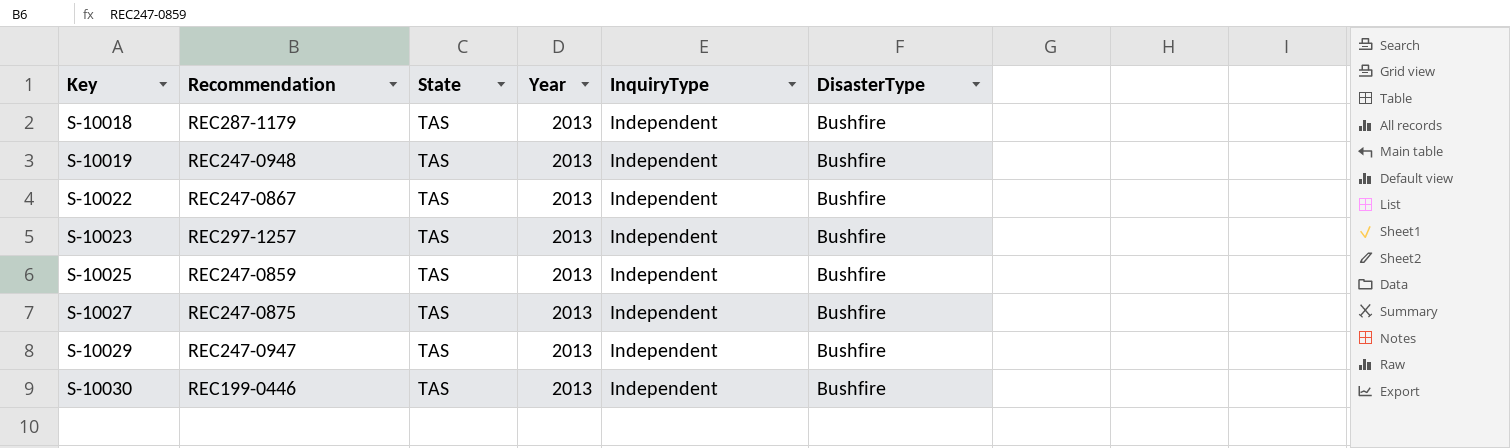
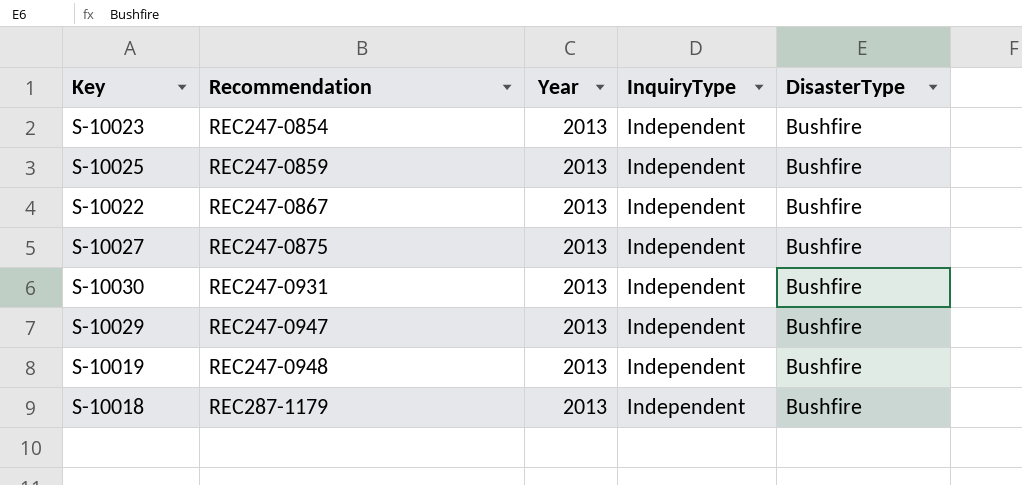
row order: Key ascending -> Recommendation ascending
column State | position: 3 -> none
S-10023 | Recommendation: REC297-1257 -> REC247-0854
S-10030 | Recommendation: REC199-0446 -> REC247-0931

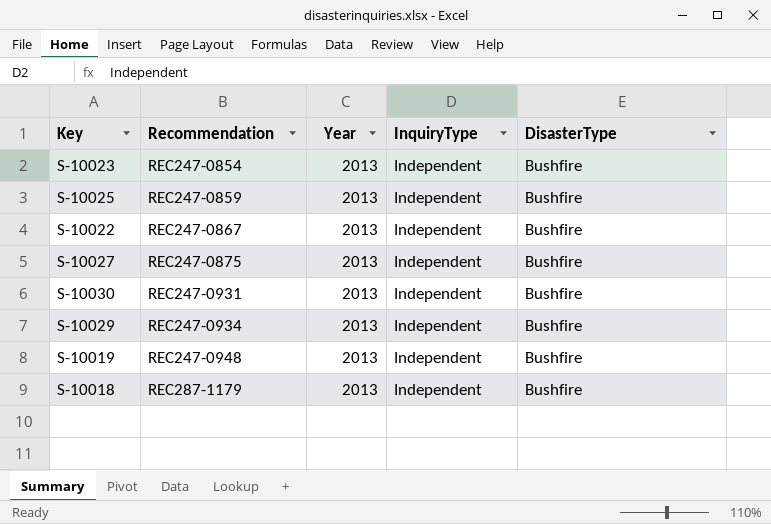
S-10029 | Recommendation: REC247-0947 -> REC247-0934

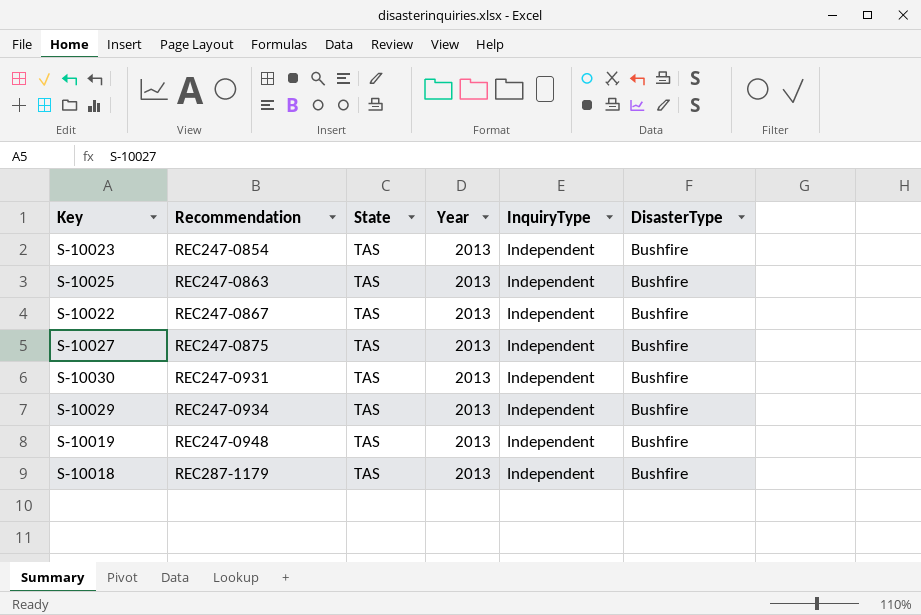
column State | position: none -> 3
S-10025 | Recommendation: REC247-0859 -> REC247-0863

